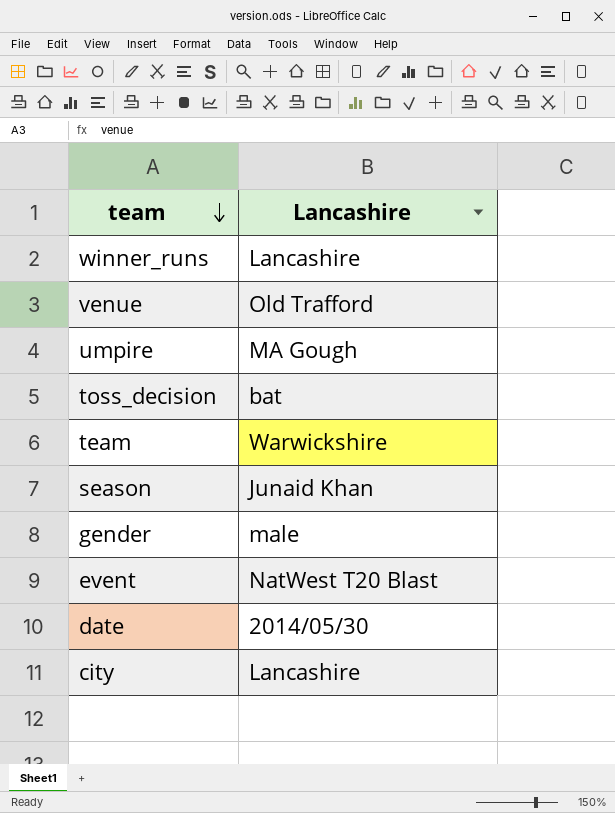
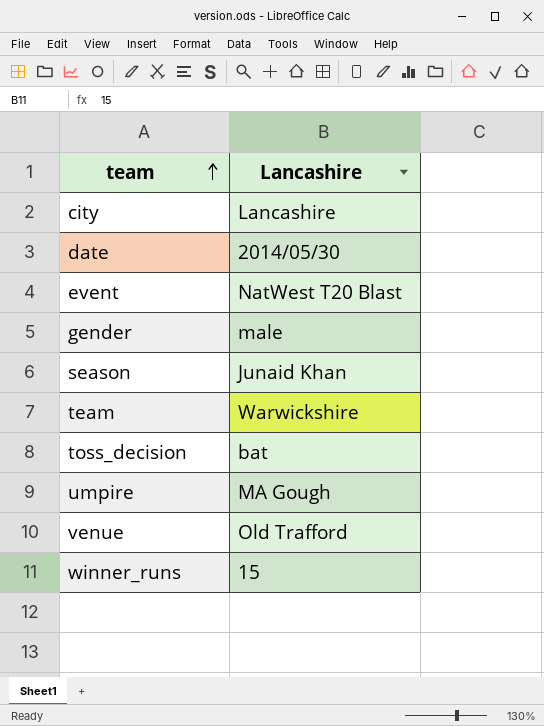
row order: team descending -> team ascending
winner_runs | Lancashire: Lancashire -> 15

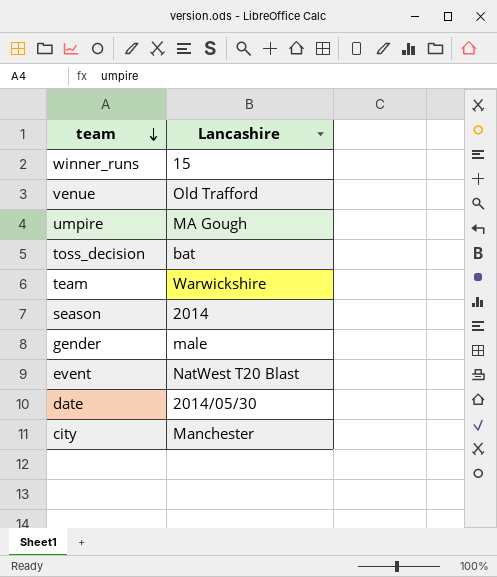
row order: team ascending -> team descending
season | Lancashire: Junaid Khan -> 2014
city | Lancashire: Lancashire -> Manchester

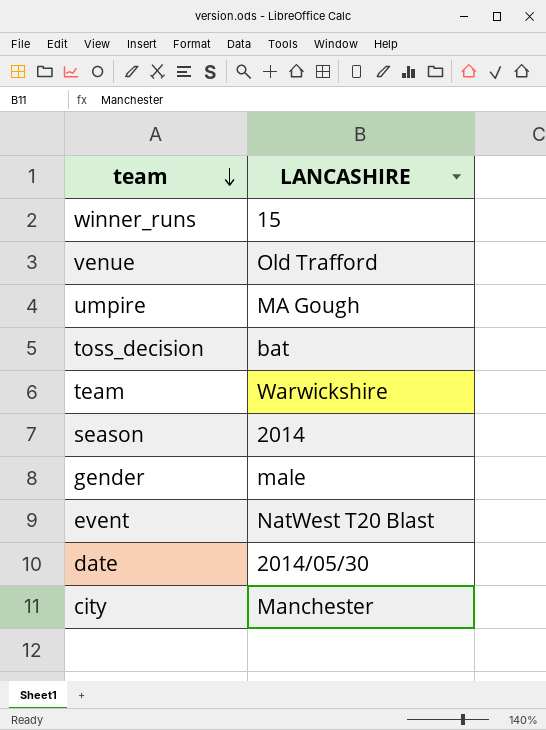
column name: Lancashire -> LANCASHIRE

